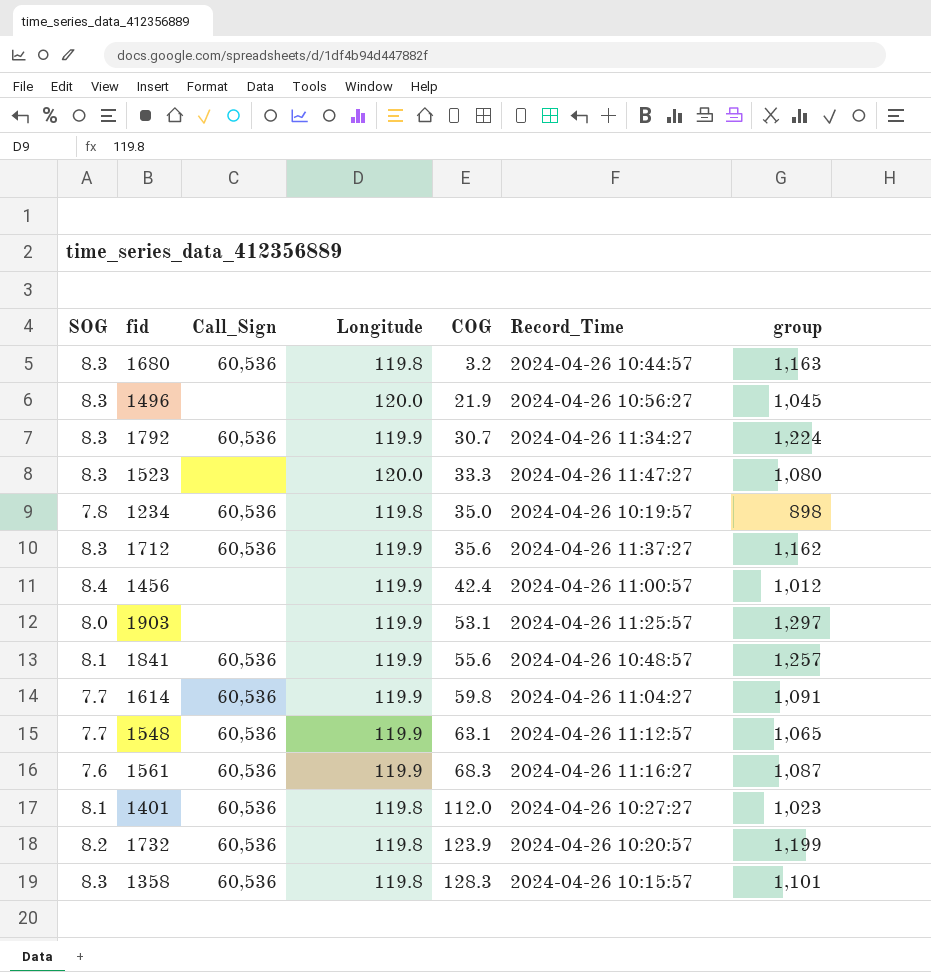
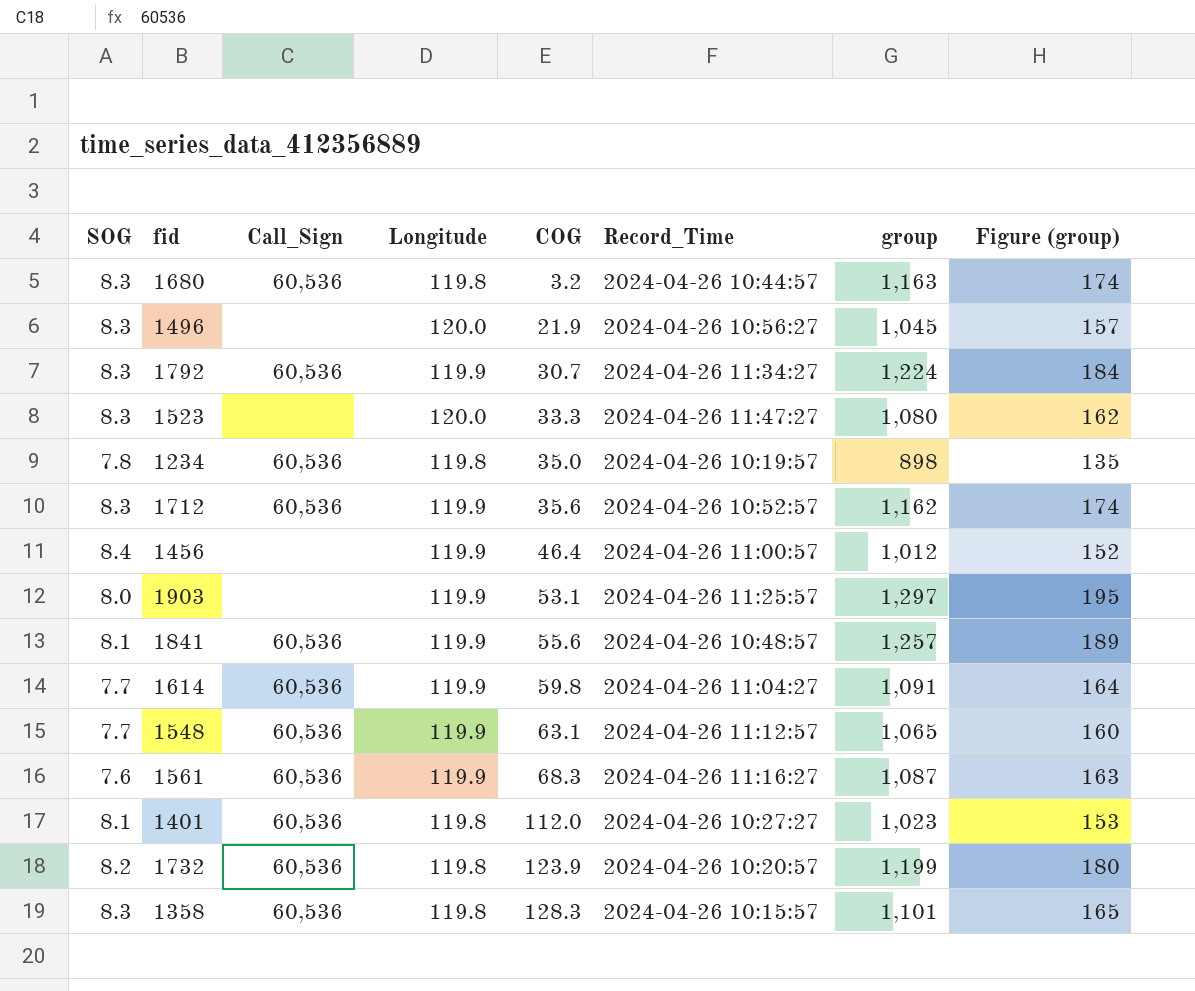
column Figure (group) | formula: none -> [group] * 0.15
1712 | Record_Time: 2024-04-26 11:37:27 -> 2024-04-26 10:52:57
1456 | COG: 42.4 -> 46.4

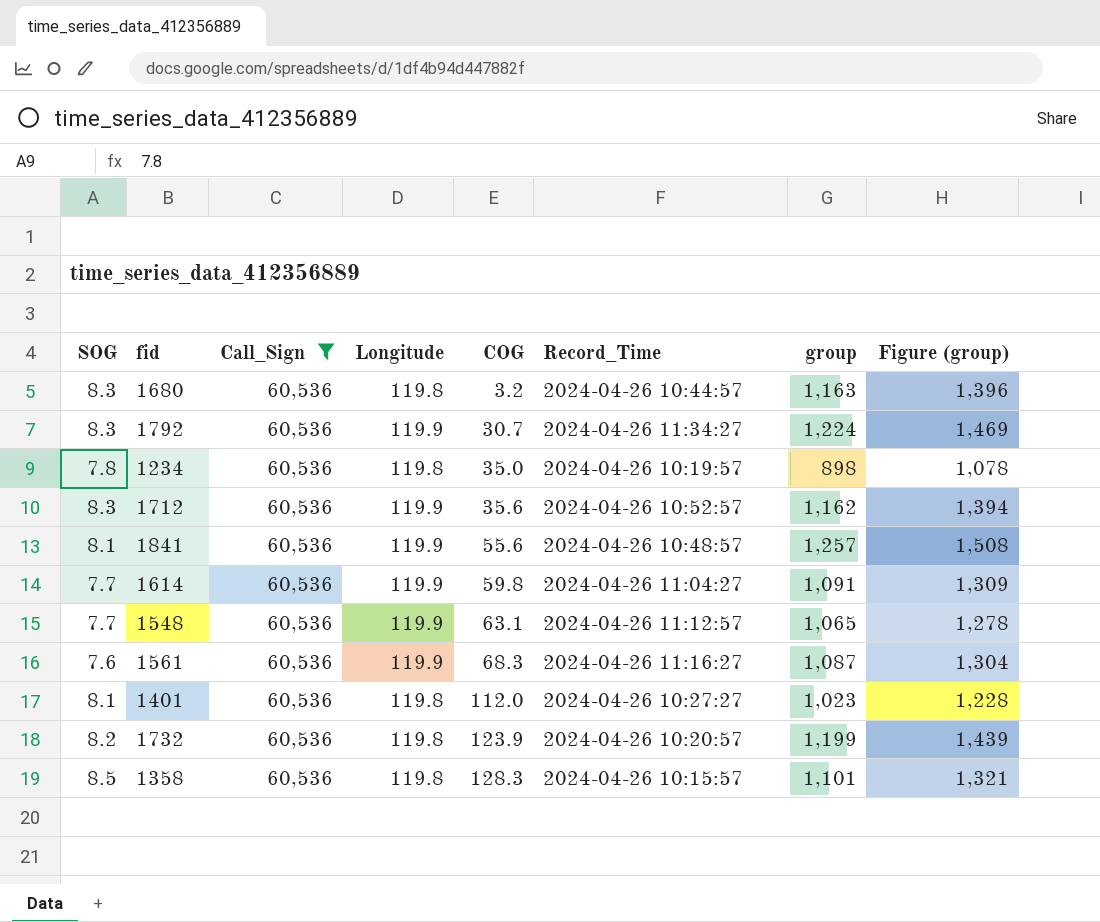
filter: none -> Call_Sign = 60,536
column Figure (group) | formula: [group] * 0.15 -> [group] * 1.2
1358 | SOG: 8.3 -> 8.5

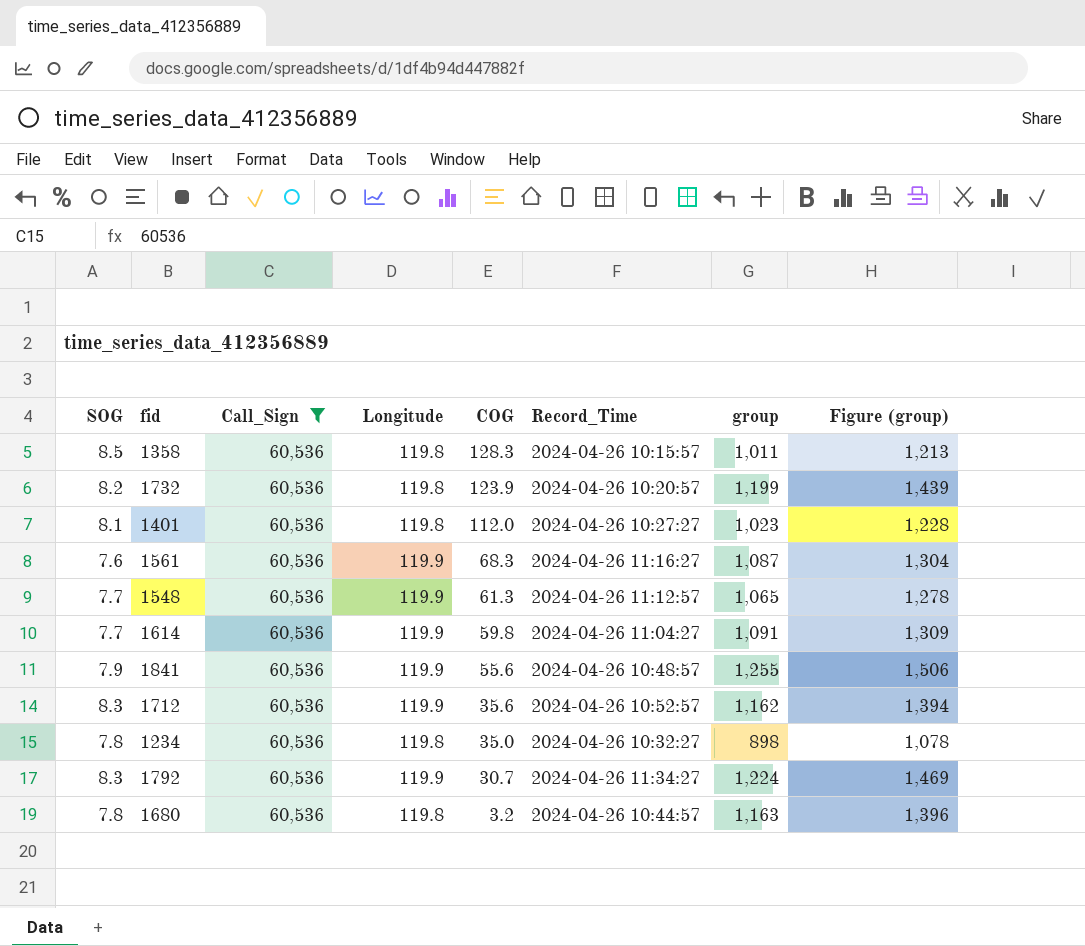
row order: COG ascending -> COG descending
1358 | group: 1,101 -> 1,011
1358 | Figure (group): 1,321 -> 1,213
1548 | COG: 63.1 -> 61.3
1841 | SOG: 8.1 -> 7.9
1841 | group: 1,257 -> 1,255
1841 | Figure (group): 1,508 -> 1,506
1234 | Record_Time: 2024-04-26 10:19:57 -> 2024-04-26 10:32:27
1680 | SOG: 8.3 -> 7.8

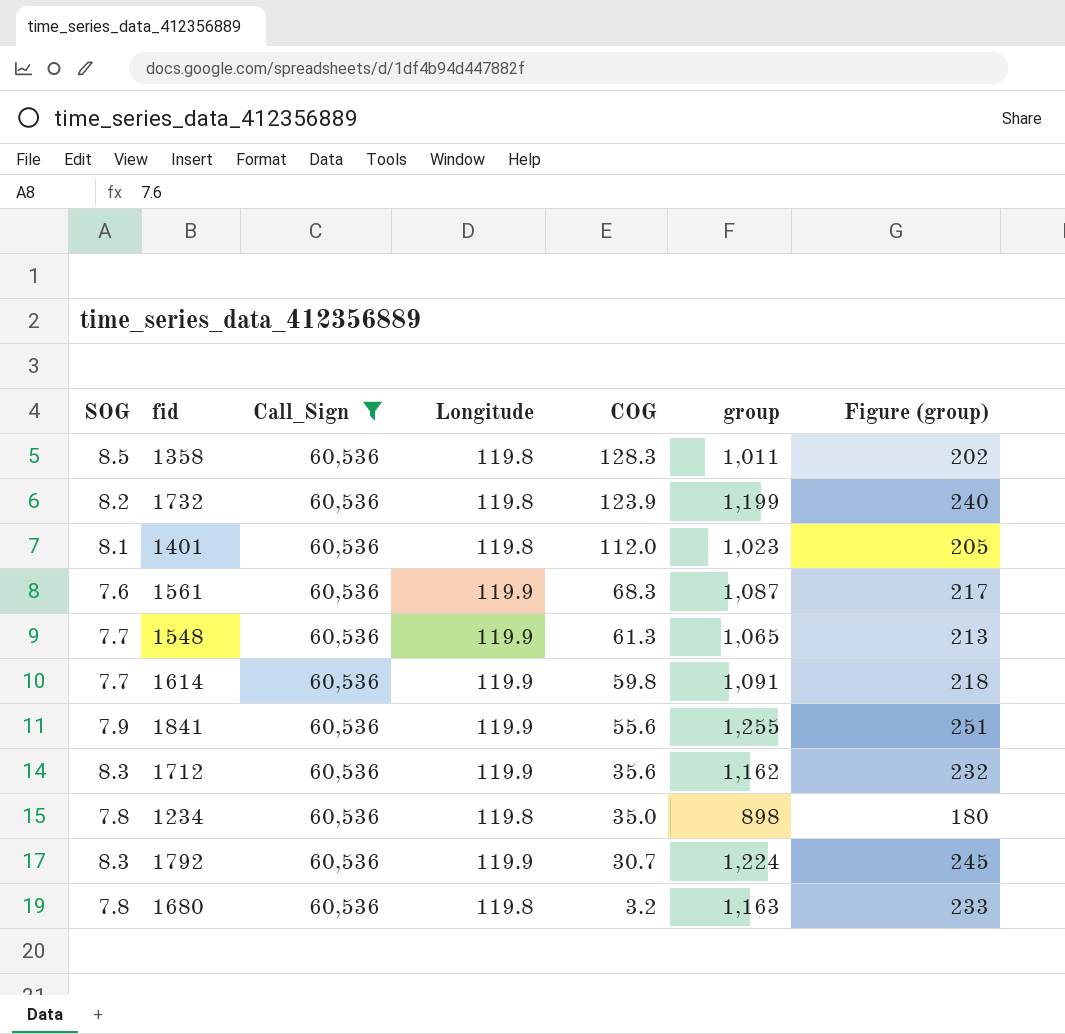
column Record_Time | position: 6 -> none
column Figure (group) | formula: [group] * 1.2 -> [group] * 0.2

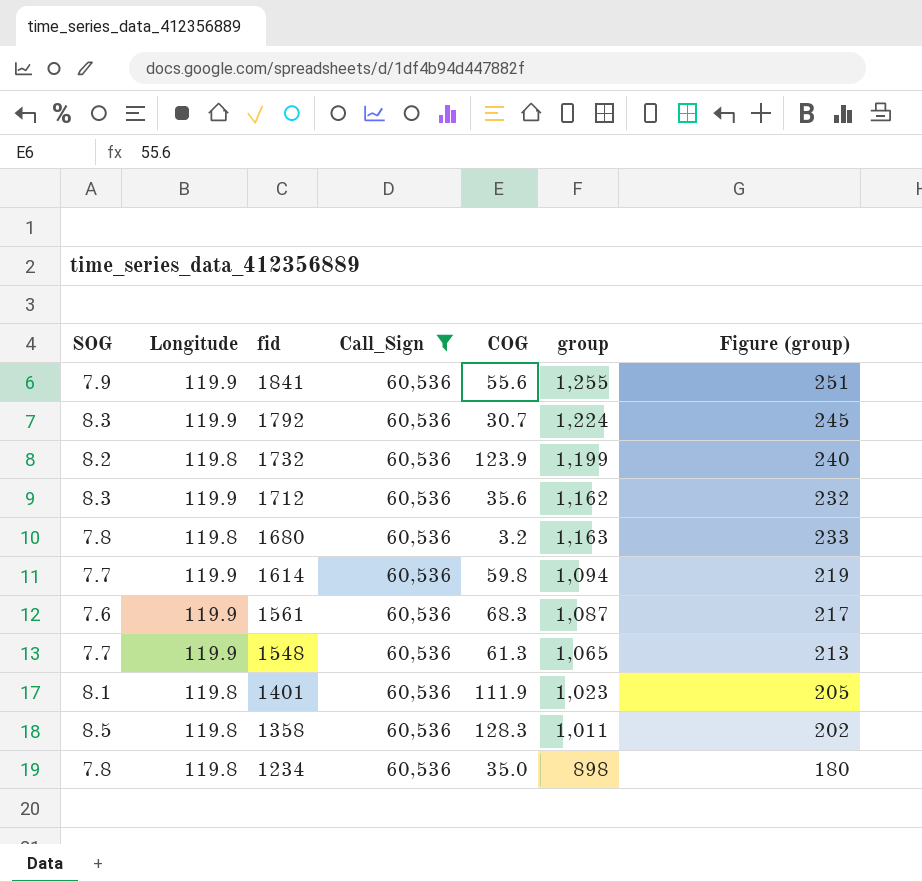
row order: COG descending -> fid descending
column Longitude | position: 4 -> 2
1614 | group: 1,091 -> 1,094
1614 | Figure (group): 218 -> 219
1401 | COG: 112.0 -> 111.9

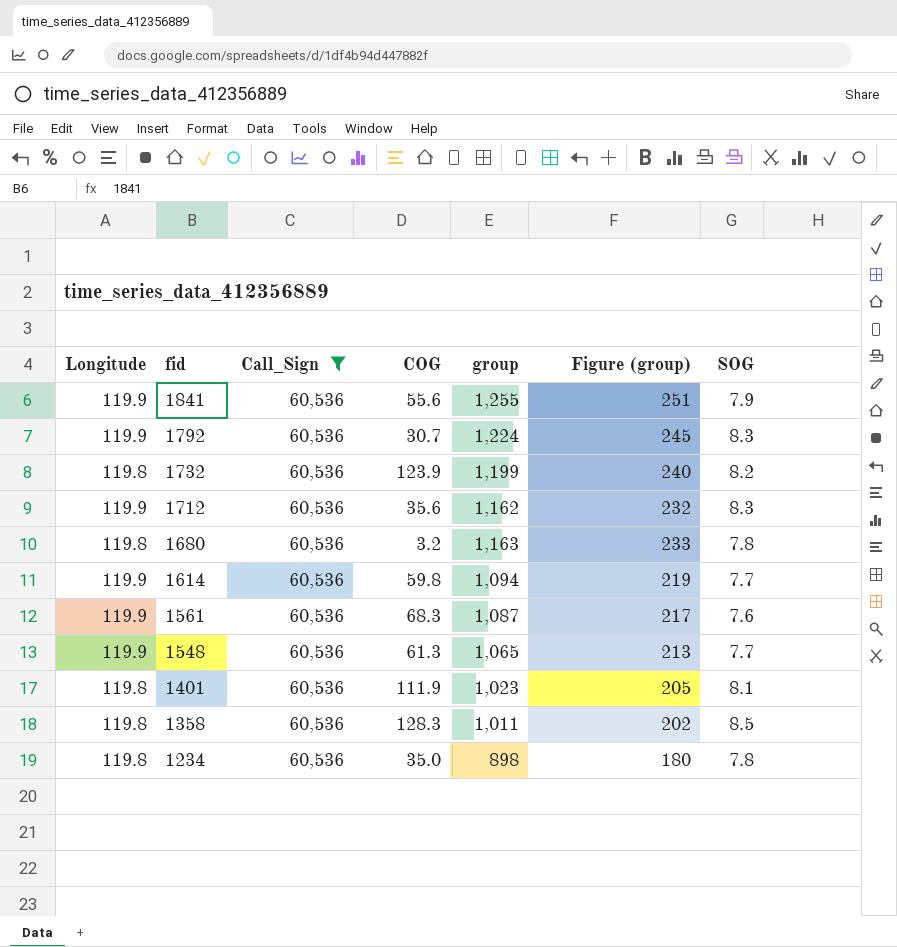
column SOG | position: 1 -> 7

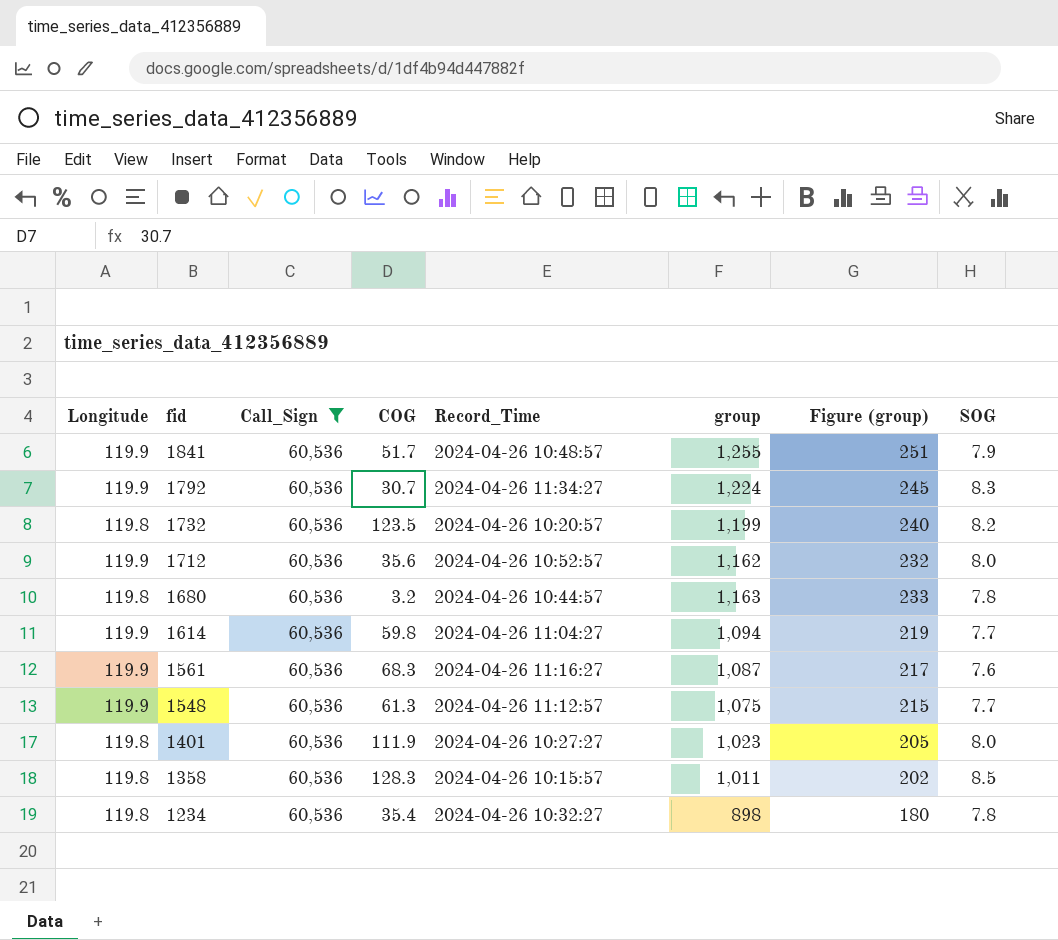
column Record_Time | position: none -> 5
1841 | COG: 55.6 -> 51.7
1732 | COG: 123.9 -> 123.5
1712 | SOG: 8.3 -> 8.0
1548 | group: 1,065 -> 1,075
1548 | Figure (group): 213 -> 215
1401 | SOG: 8.1 -> 8.0
1234 | COG: 35.0 -> 35.4

